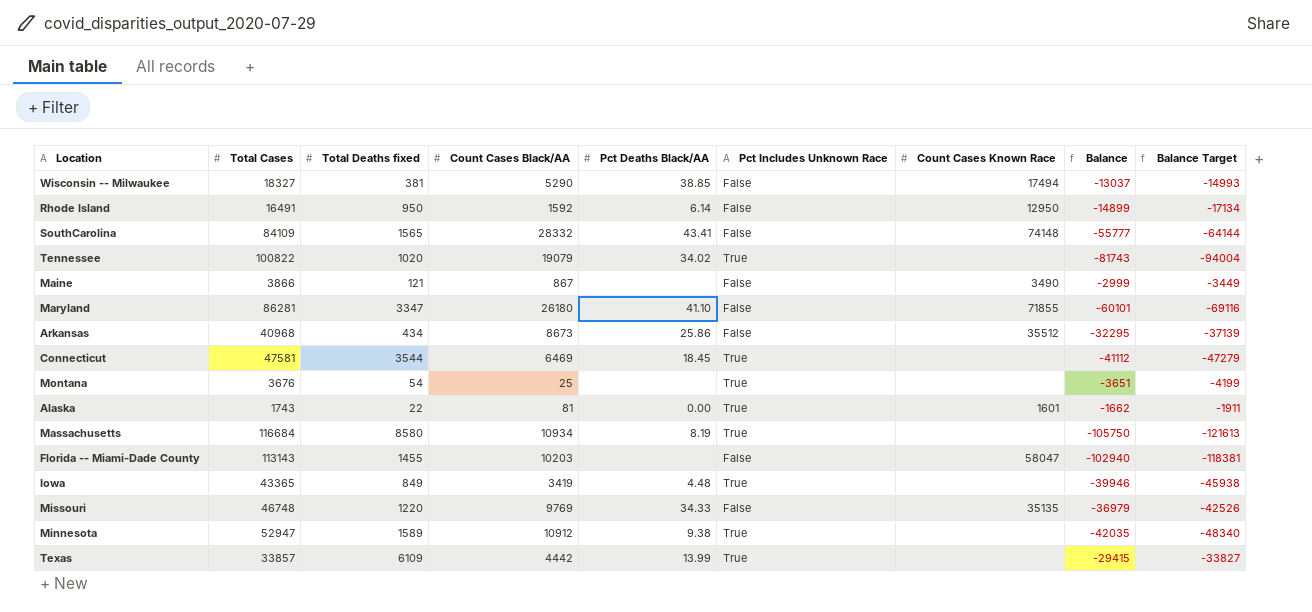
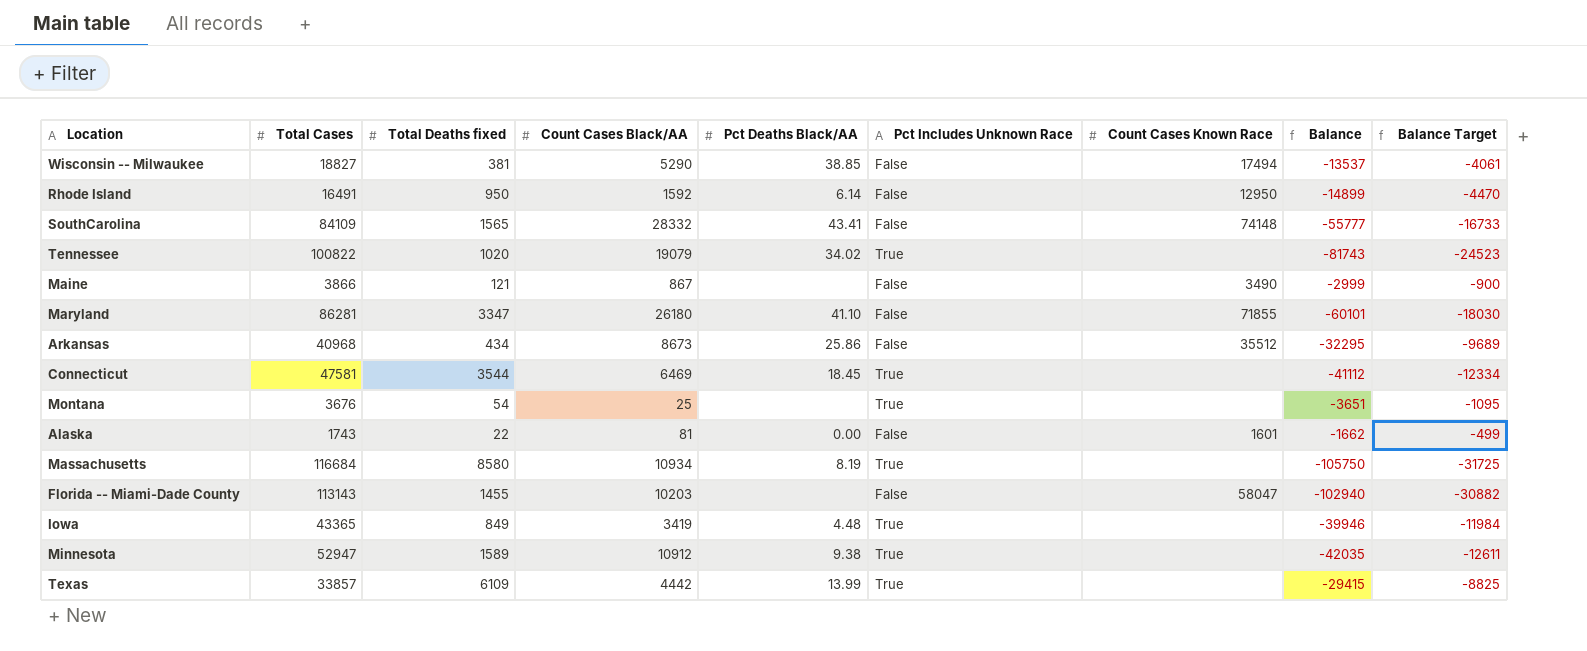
column Balance Target | formula: [Balance] * 1.15 -> [Balance] * 0.3
row Missouri: 46748 | 1220 | 9769 | 34.33 | False | 35135 | -36979 | -42526 -> none
Wisconsin -- Milwaukee | Total Cases: 18327 -> 18827
Wisconsin -- Milwaukee | Balance: -13037 -> -13537
Alaska | Pct Includes Unknown Race: True -> False

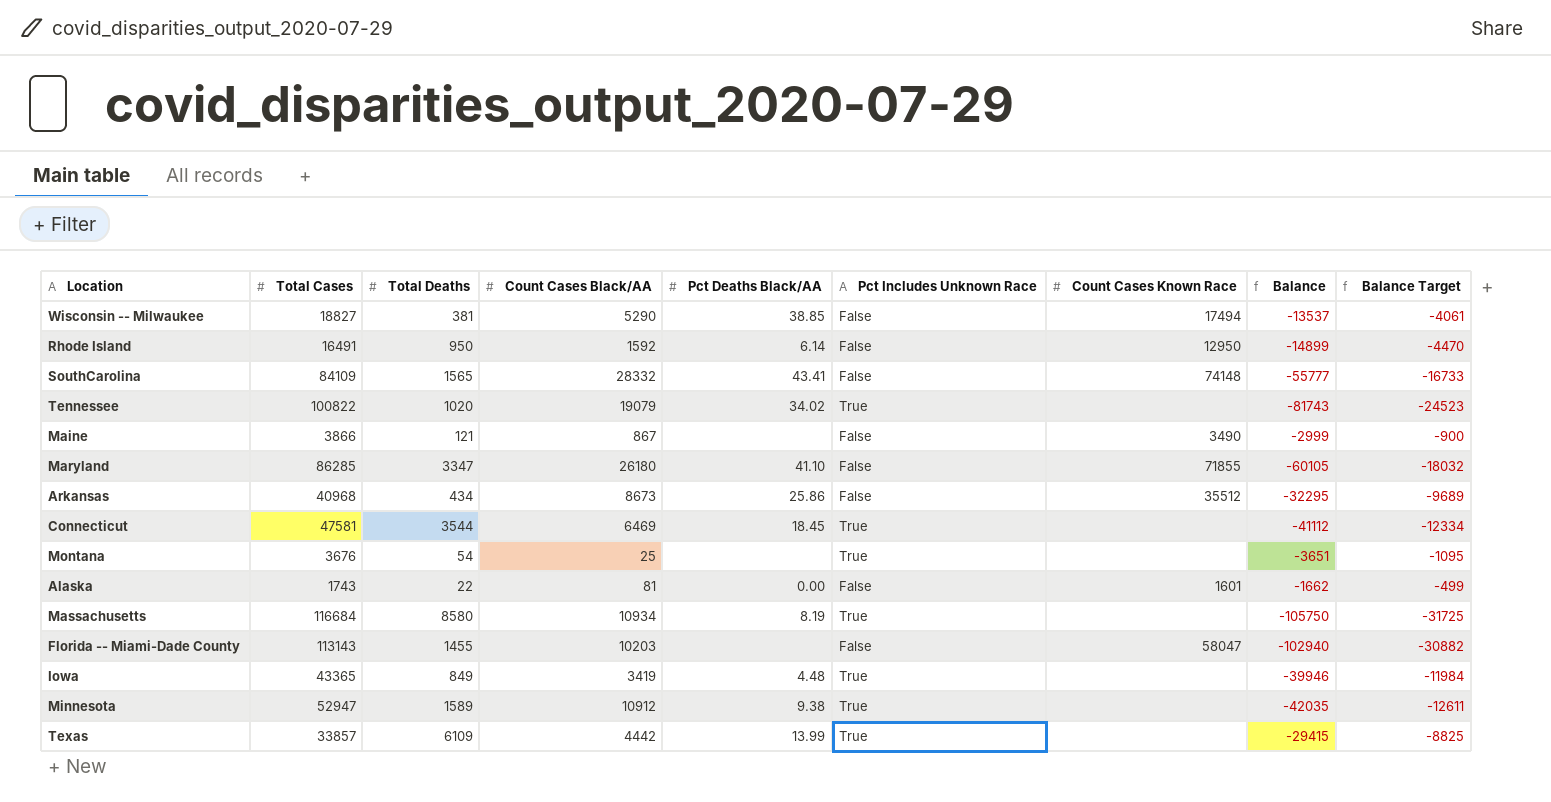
column name: Total Deaths fixed -> Total Deaths
Maryland | Total Cases: 86281 -> 86285
Maryland | Balance: -60101 -> -60105
Maryland | Balance Target: -18030 -> -18032

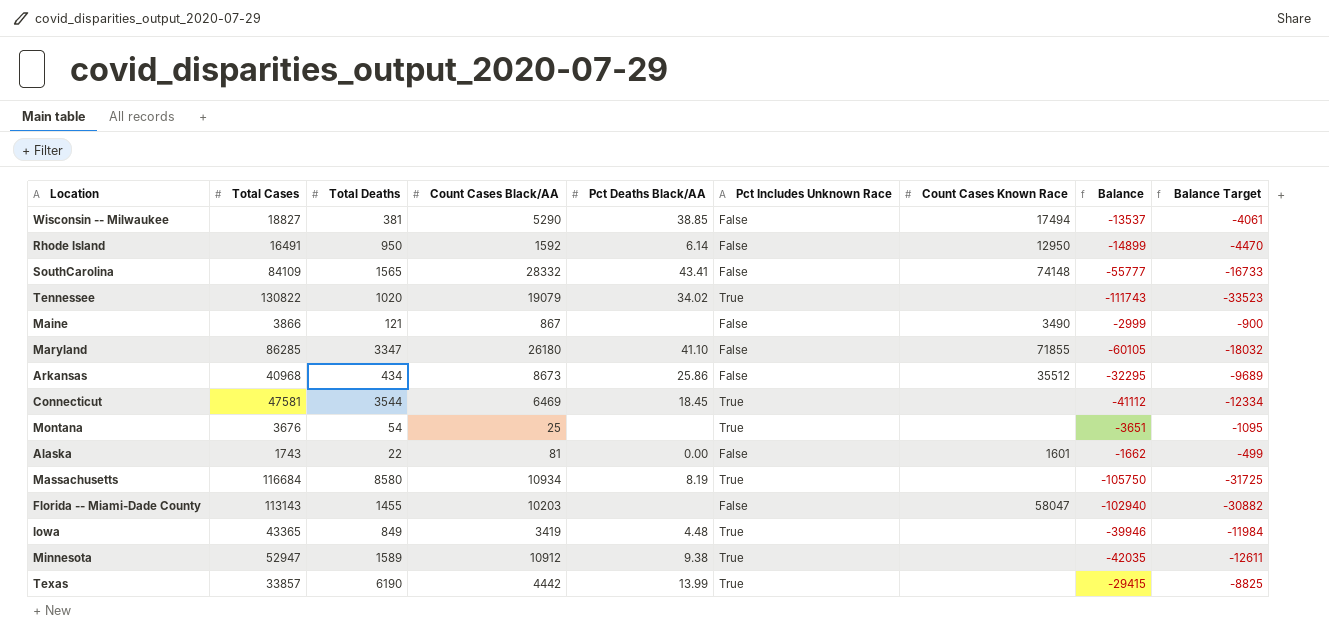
Tennessee | Total Cases: 100822 -> 130822
Tennessee | Balance: -81743 -> -111743
Tennessee | Balance Target: -24523 -> -33523
Texas | Total Deaths: 6109 -> 6190

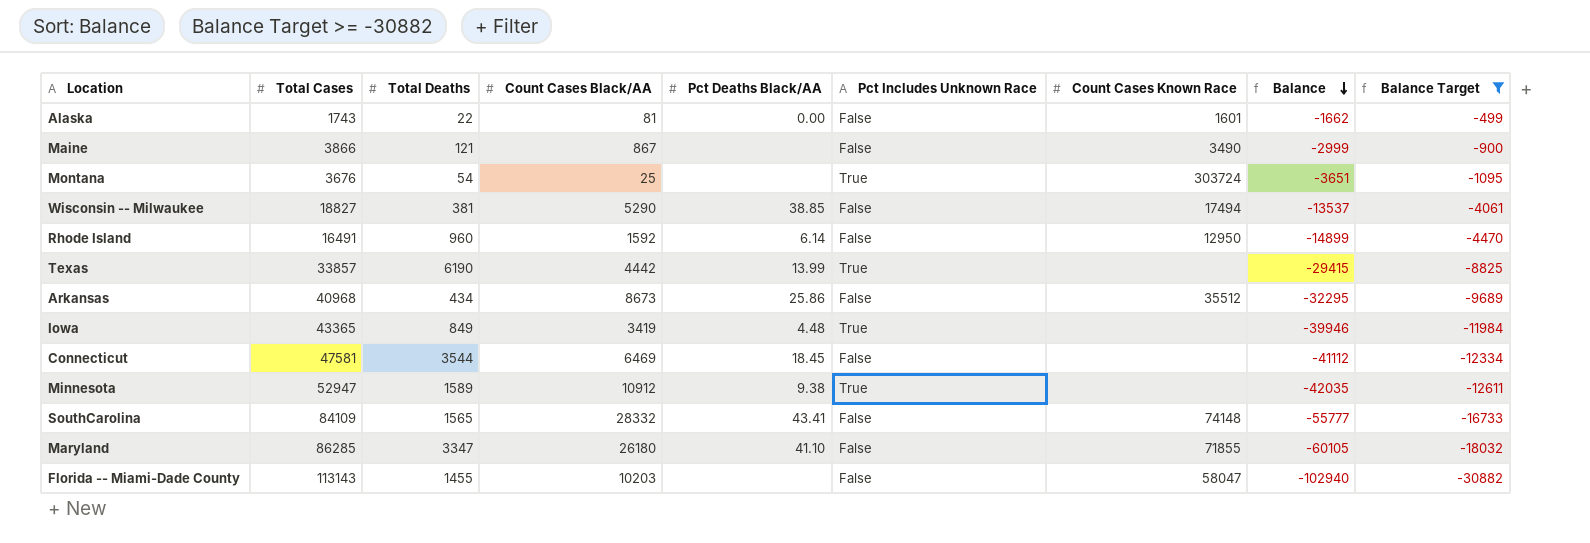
filter: none -> Balance Target >= -30882
row order: none -> Balance descending
Montana | Count Cases Known Race: none -> 303724
Rhode Island | Total Deaths: 950 -> 960
Connecticut | Pct Includes Unknown Race: True -> False

